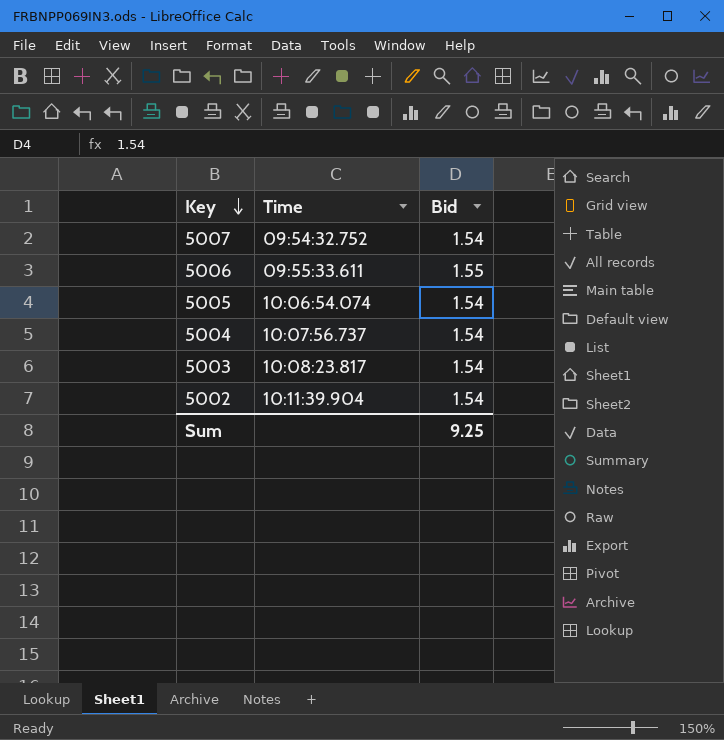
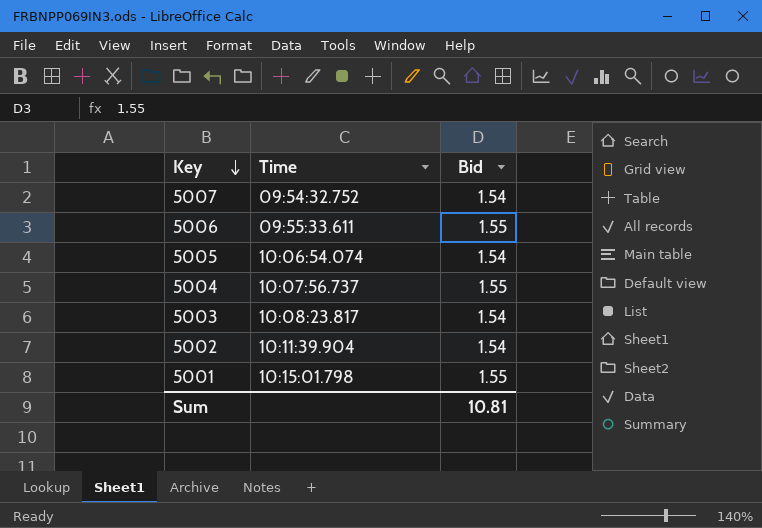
5004 | Bid: 1.54 -> 1.55
row 5001: none -> 10:15:01.798 | 1.55
Sum | Bid: 9.25 -> 10.81

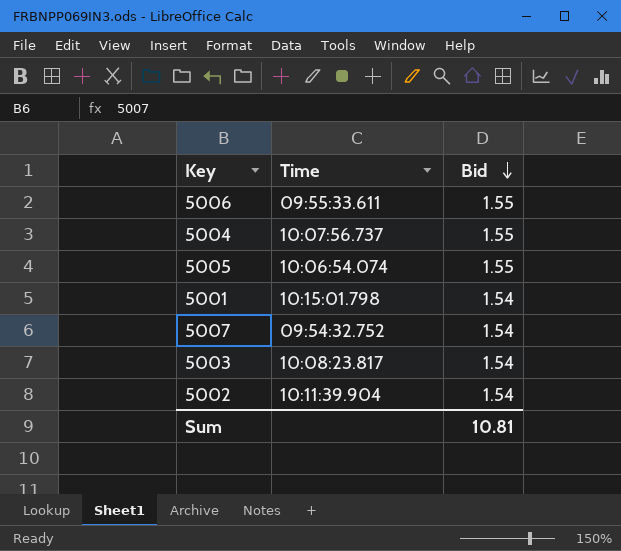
row order: Key descending -> Bid descending
5005 | Bid: 1.54 -> 1.55
5001 | Bid: 1.55 -> 1.54

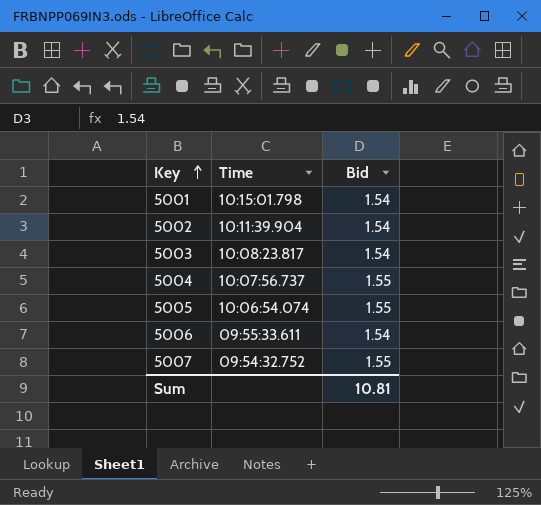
row order: Bid descending -> Key ascending
5006 | Bid: 1.55 -> 1.54
5007 | Bid: 1.54 -> 1.55

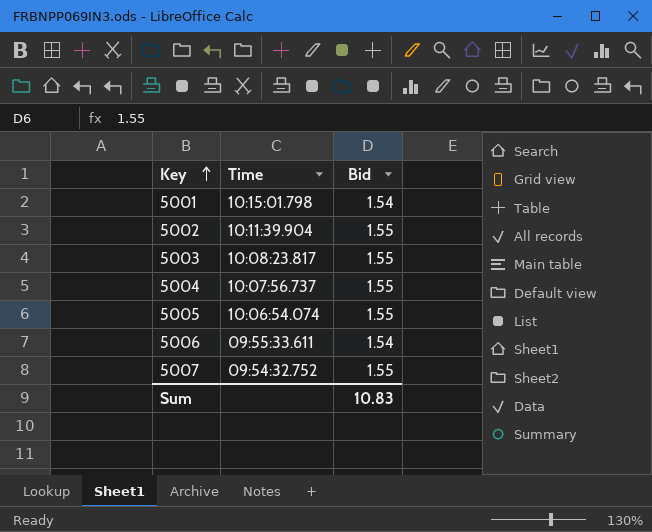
5002 | Bid: 1.54 -> 1.55
5003 | Bid: 1.54 -> 1.55
Sum | Bid: 10.81 -> 10.83

